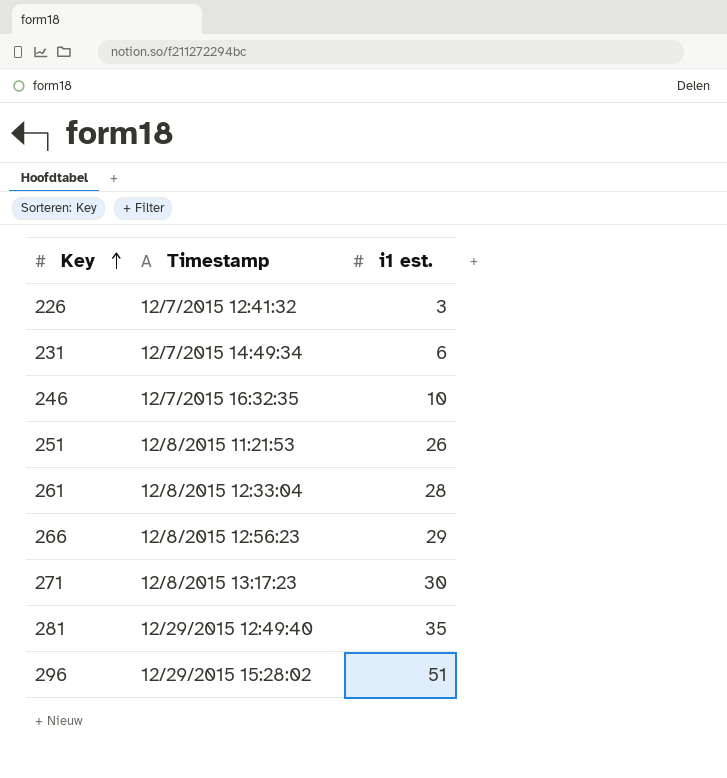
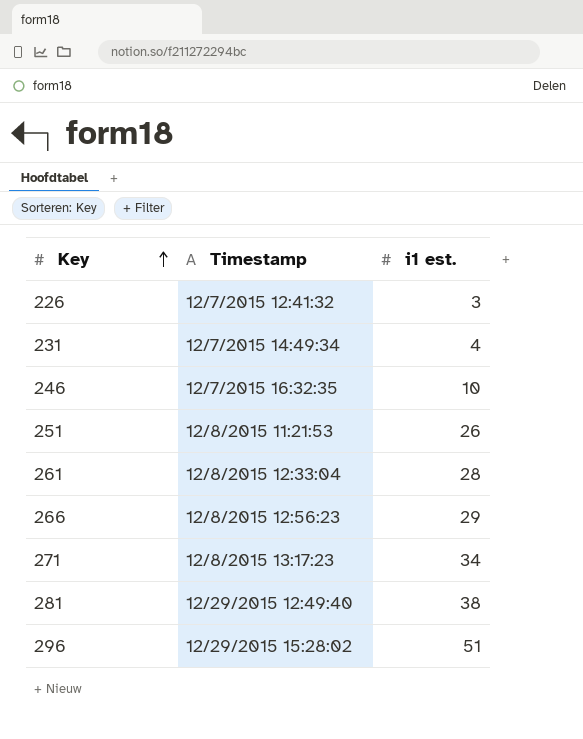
231 | i1 est.: 6 -> 4
271 | i1 est.: 30 -> 34
281 | i1 est.: 35 -> 38

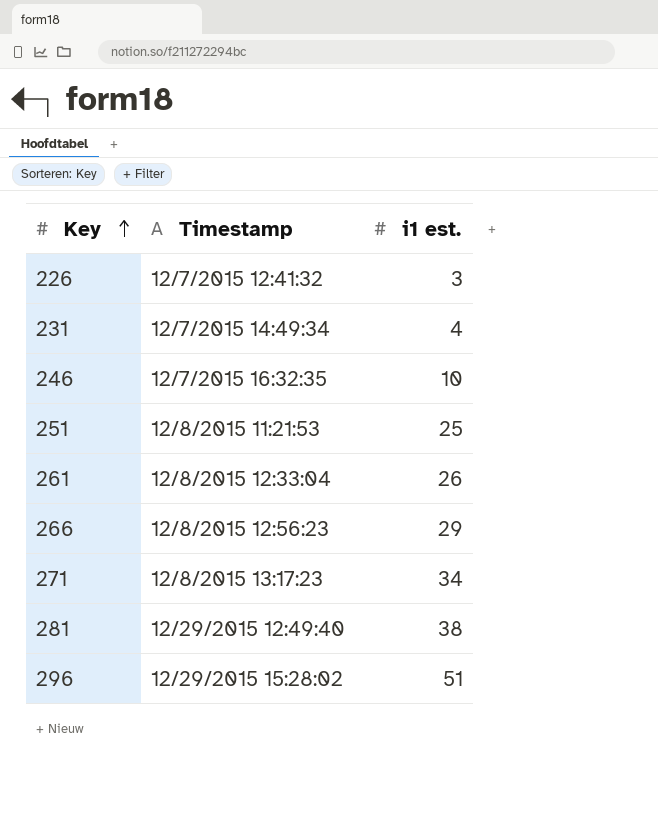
251 | i1 est.: 26 -> 25
261 | i1 est.: 28 -> 26

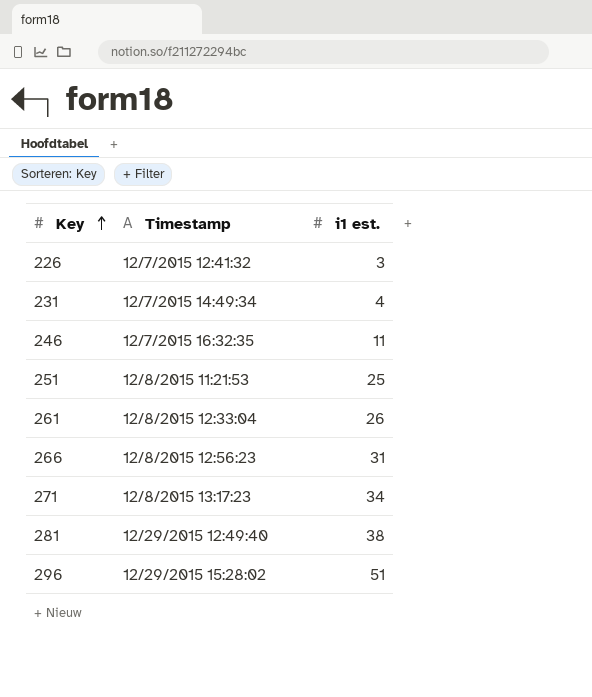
246 | i1 est.: 10 -> 11
266 | i1 est.: 29 -> 31

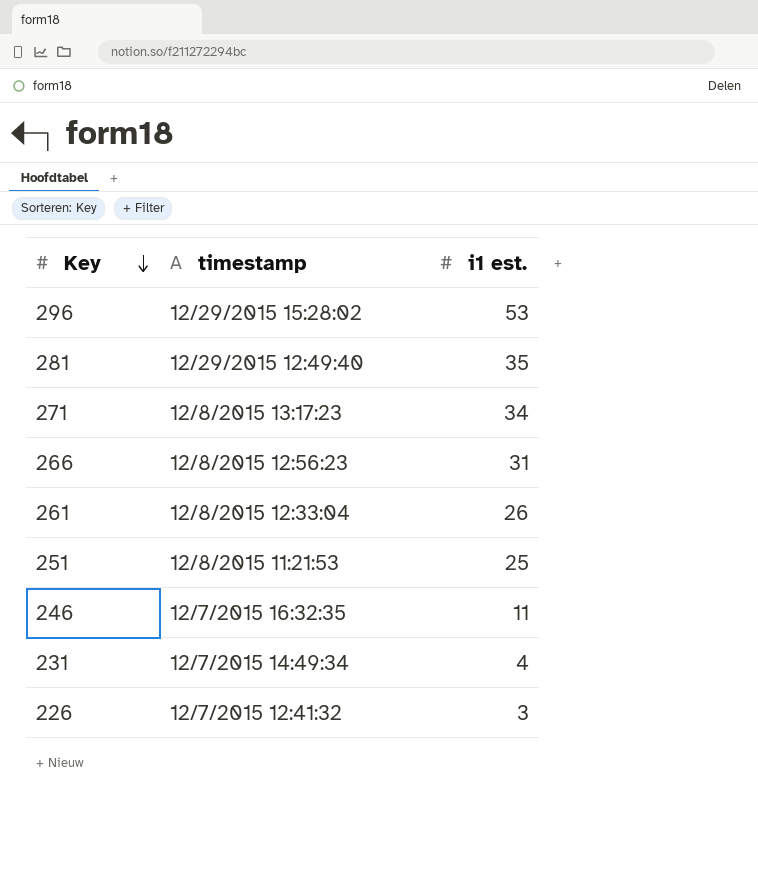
row order: Key ascending -> Key descending
column name: Timestamp -> timestamp
296 | i1 est.: 51 -> 53
281 | i1 est.: 38 -> 35

